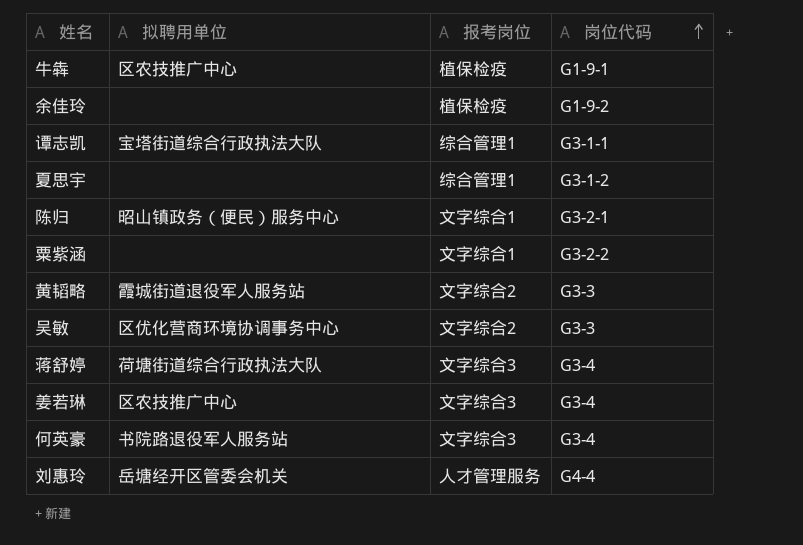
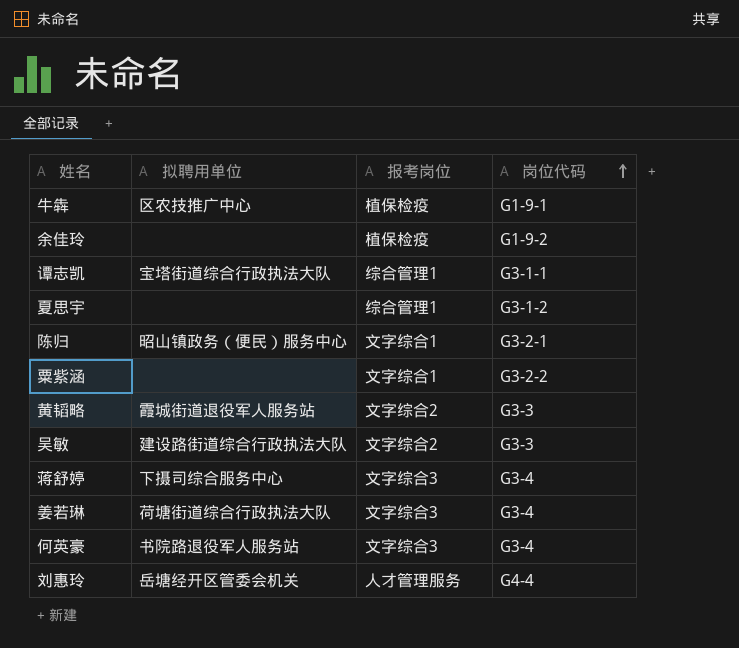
吴敏 | 拟聘用单位: 区优化营商环境协调事务中心 -> 建设路街道综合行政执法大队
蒋舒婷 | 拟聘用单位: 荷塘街道综合行政执法大队 -> 下摄司综合服务中心
姜若琳 | 拟聘用单位: 区农技推广中心 -> 荷塘街道综合行政执法大队

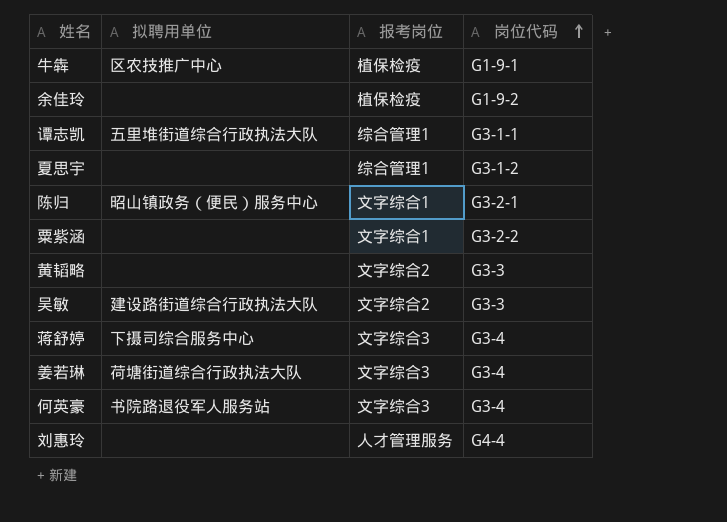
谭志凯 | 拟聘用单位: 宝塔街道综合行政执法大队 -> 五里堆街道综合行政执法大队
黄韬略 | 拟聘用单位: 霞城街道退役军人服务站 -> none
刘惠玲 | 拟聘用单位: 岳塘经开区管委会机关 -> none

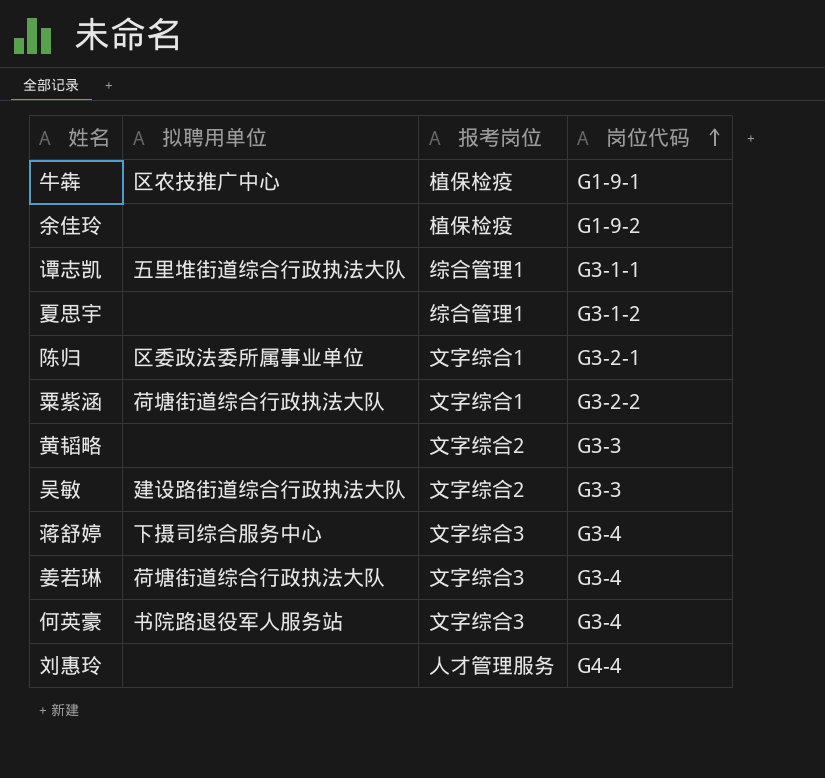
陈归 | 拟聘用单位: 昭山镇政务（便民）服务中心 -> 区委政法委所属事业单位
粟紫涵 | 拟聘用单位: none -> 荷塘街道综合行政执法大队

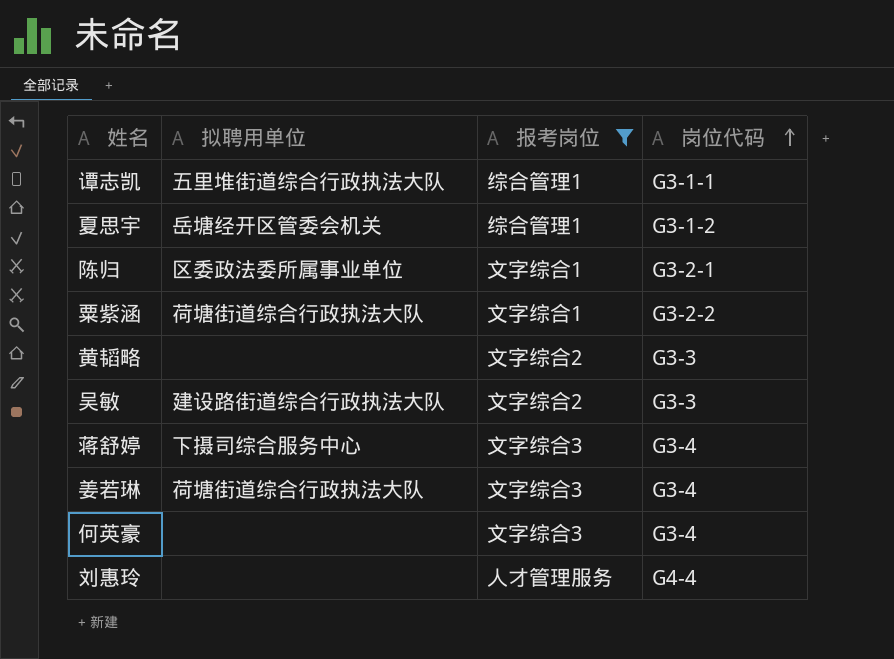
filter: none -> 报考岗位 != 植保检疫
夏思宇 | 拟聘用单位: none -> 岳塘经开区管委会机关
何英豪 | 拟聘用单位: 书院路退役军人服务站 -> none

